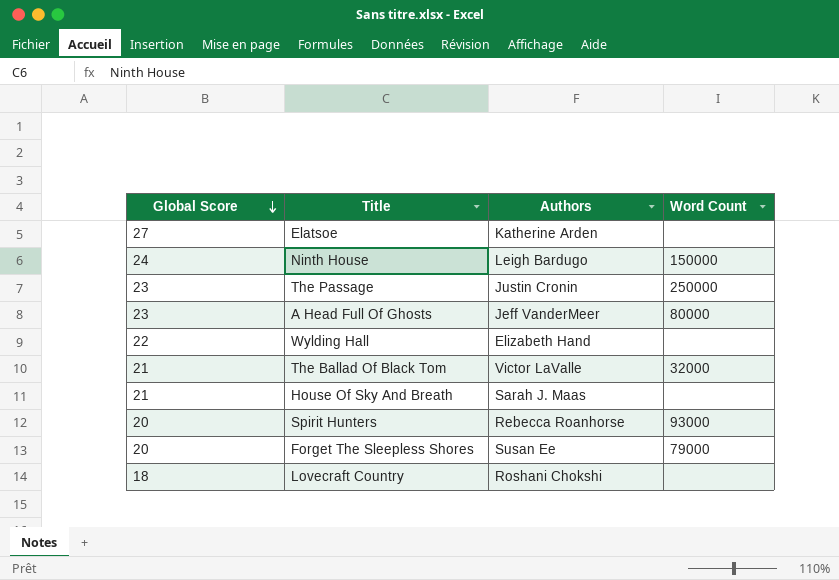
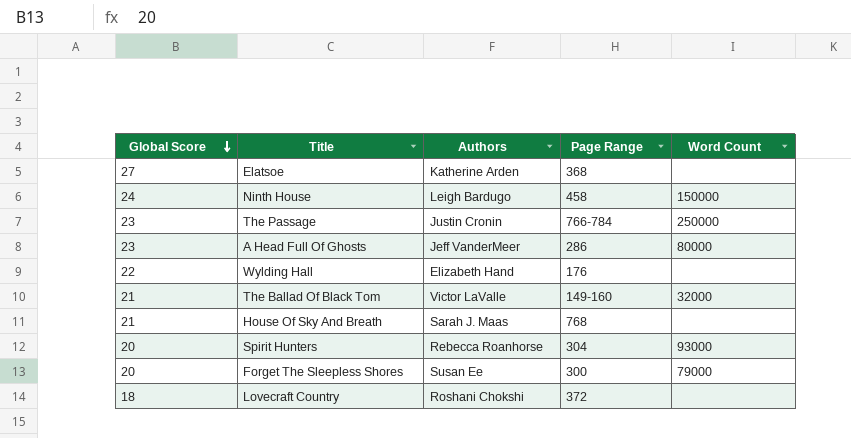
column Page Range | position: none -> 4

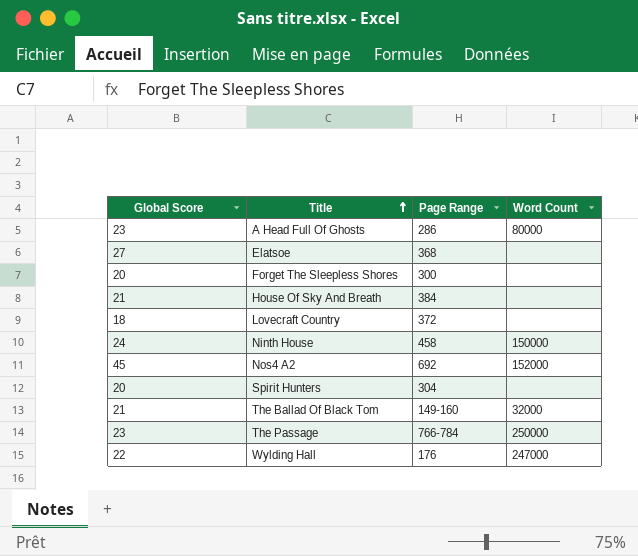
row order: Global Score descending -> Title ascending
column Authors | position: 3 -> none
Forget The Sleepless Shores | Word Count: 79000 -> none
House Of Sky And Breath | Page Range: 768 -> 384
row Nos4 A2: none -> 45 | 692 | 152000
Spirit Hunters | Word Count: 93000 -> none
Wylding Hall | Word Count: none -> 247000

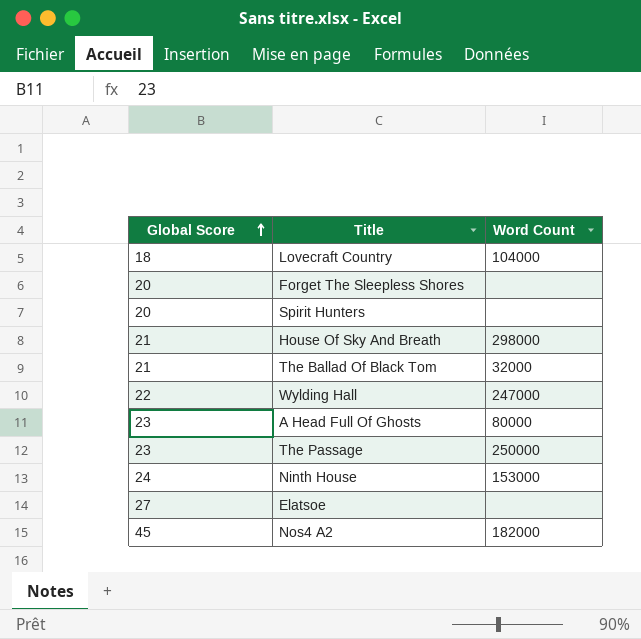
row order: Title ascending -> Global Score ascending
column Page Range | position: 3 -> none
Lovecraft Country | Word Count: none -> 104000
House Of Sky And Breath | Word Count: none -> 298000
Ninth House | Word Count: 150000 -> 153000
Nos4 A2 | Word Count: 152000 -> 182000

